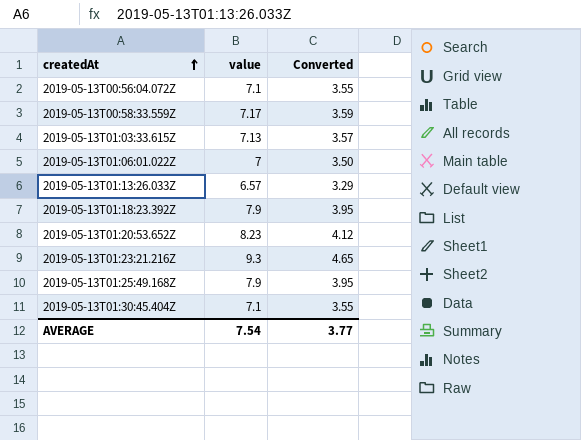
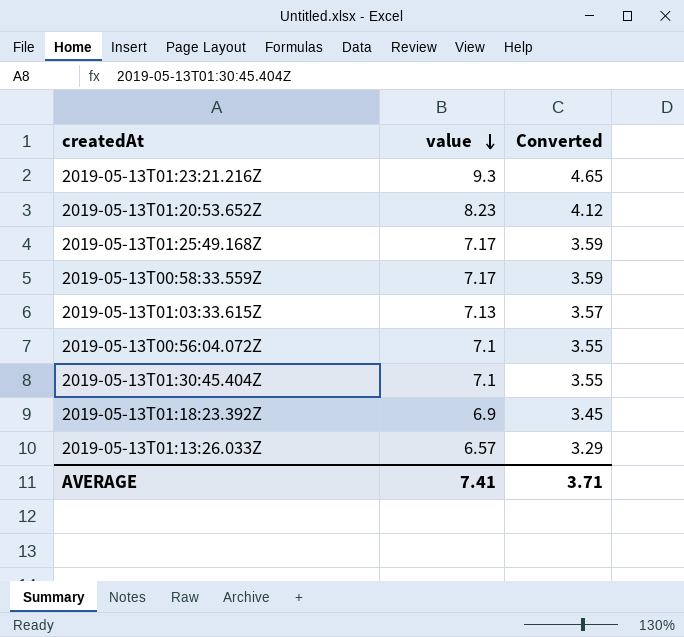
row order: createdAt ascending -> value descending
row 2019-05-13T01:06:01.022Z: 7 | 3.50 -> none
2019-05-13T01:25:49.168Z | value: 7.9 -> 7.17
2019-05-13T01:25:49.168Z | Converted: 3.95 -> 3.59
2019-05-13T01:18:23.392Z | value: 7.9 -> 6.9
2019-05-13T01:18:23.392Z | Converted: 3.95 -> 3.45
AVERAGE | value: 7.54 -> 7.41
AVERAGE | Converted: 3.77 -> 3.71

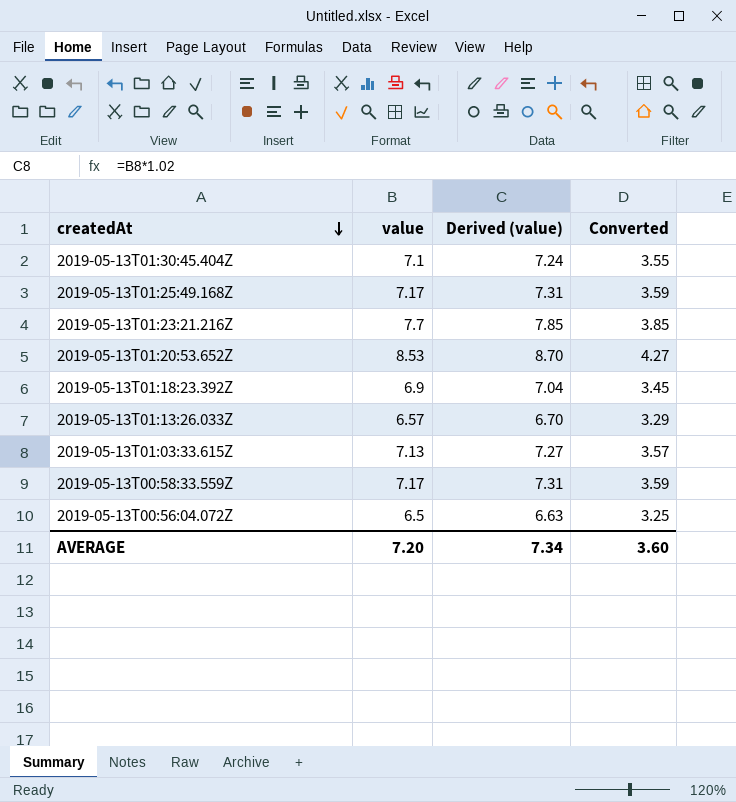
row order: value descending -> createdAt descending
column Derived (value) | formula: none -> [value] * 1.02
2019-05-13T01:23:21.216Z | value: 9.3 -> 7.7
2019-05-13T01:23:21.216Z | Converted: 4.65 -> 3.85
2019-05-13T01:20:53.652Z | value: 8.23 -> 8.53
2019-05-13T01:20:53.652Z | Converted: 4.12 -> 4.27
2019-05-13T00:56:04.072Z | value: 7.1 -> 6.5
2019-05-13T00:56:04.072Z | Converted: 3.55 -> 3.25
AVERAGE | value: 7.41 -> 7.20
AVERAGE | Converted: 3.71 -> 3.60

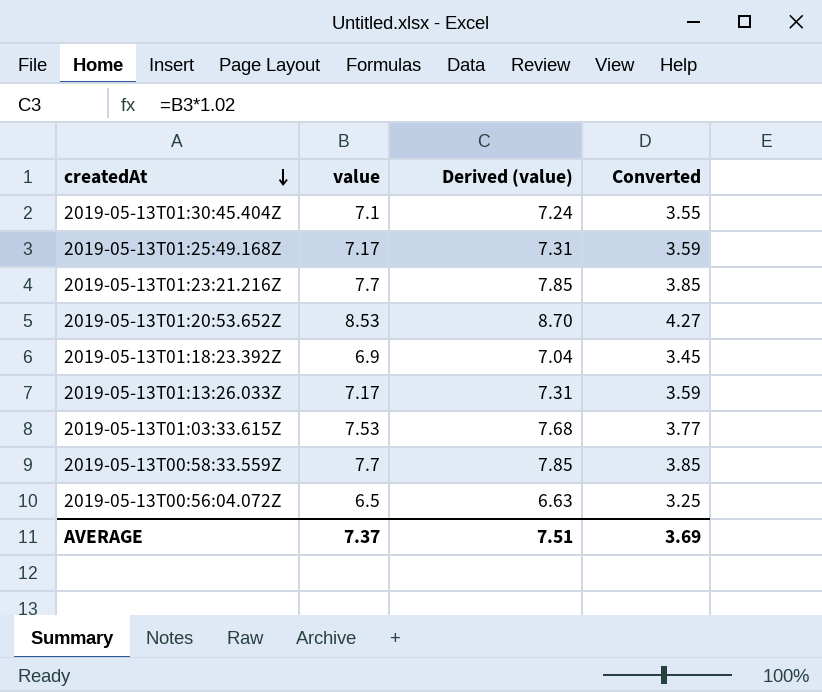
2019-05-13T01:13:26.033Z | value: 6.57 -> 7.17
2019-05-13T01:13:26.033Z | Derived (value): 6.70 -> 7.31
2019-05-13T01:13:26.033Z | Converted: 3.29 -> 3.59
2019-05-13T01:03:33.615Z | value: 7.13 -> 7.53
2019-05-13T01:03:33.615Z | Derived (value): 7.27 -> 7.68
2019-05-13T01:03:33.615Z | Converted: 3.57 -> 3.77
2019-05-13T00:58:33.559Z | value: 7.17 -> 7.7
2019-05-13T00:58:33.559Z | Derived (value): 7.31 -> 7.85
2019-05-13T00:58:33.559Z | Converted: 3.59 -> 3.85
AVERAGE | value: 7.20 -> 7.37
AVERAGE | Derived (value): 7.34 -> 7.51
AVERAGE | Converted: 3.60 -> 3.69

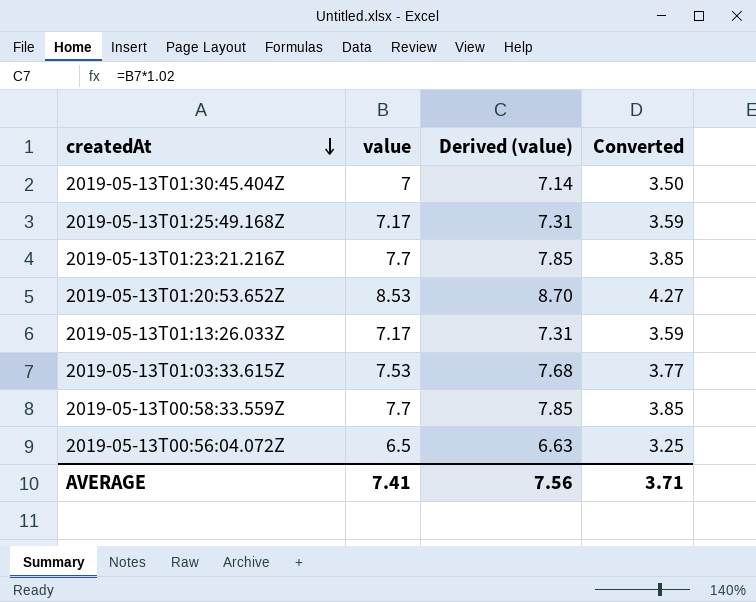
row 2019-05-13T01:18:23.392Z: 6.9 | 7.04 | 3.45 -> none
2019-05-13T01:30:45.404Z | value: 7.1 -> 7
2019-05-13T01:30:45.404Z | Derived (value): 7.24 -> 7.14
2019-05-13T01:30:45.404Z | Converted: 3.55 -> 3.50
AVERAGE | value: 7.37 -> 7.41
AVERAGE | Derived (value): 7.51 -> 7.56
AVERAGE | Converted: 3.69 -> 3.71

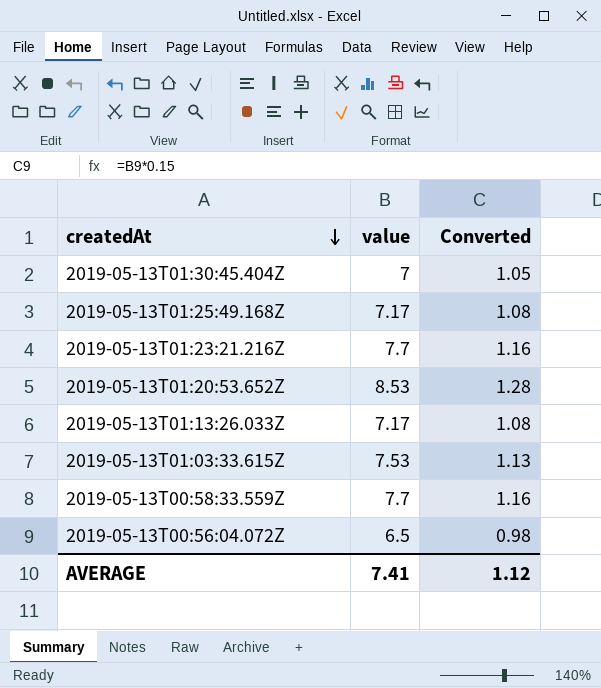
column Derived (value) | formula: [value] * 1.02 -> none
column Converted | formula: [value] * 0.5 -> [value] * 0.15
AVERAGE | Converted: 3.71 -> 1.12

